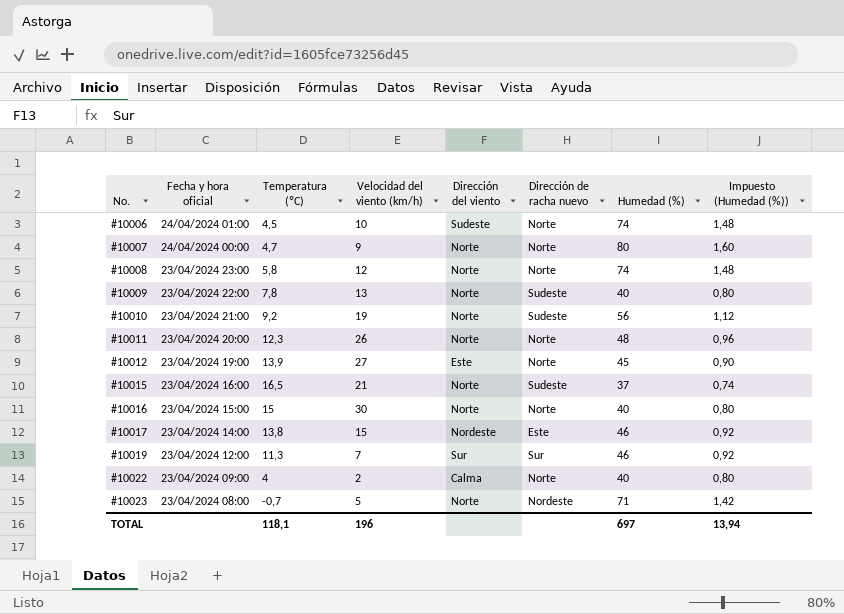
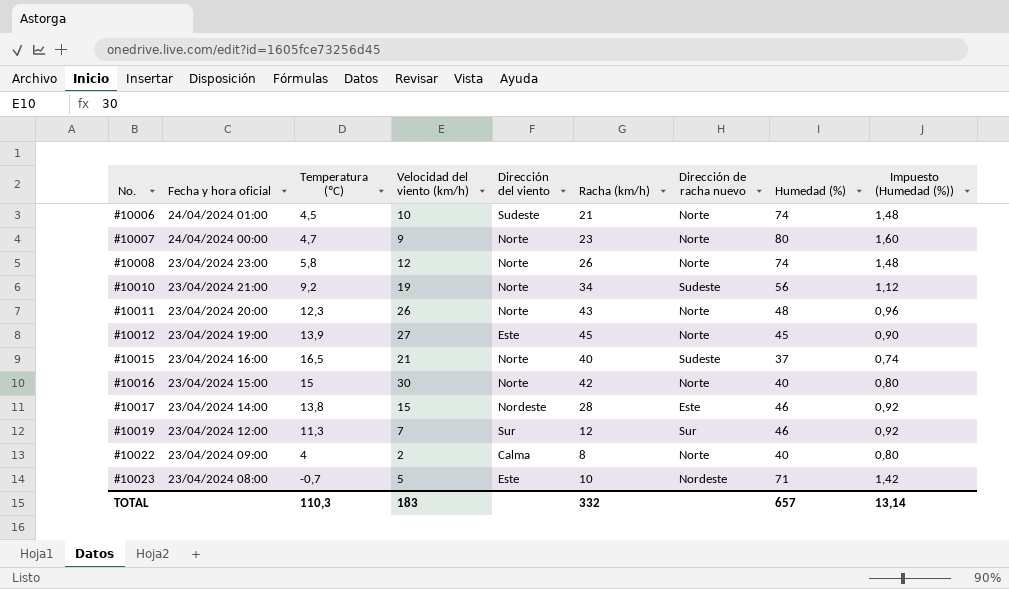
column Racha (km/h) | position: none -> 6
row #10009: 23/04/2024 22:00 | 7,8 | 13 | Norte | Sudeste | 40 | 0,80 -> none
#10023 | Dirección del viento: Norte -> Este
TOTAL | Temperatura (ºC): 118,1 -> 110,3
TOTAL | Velocidad del viento (km/h): 196 -> 183
TOTAL | Humedad (%): 697 -> 657
TOTAL | Impuesto (Humedad (%)): 13,94 -> 13,14

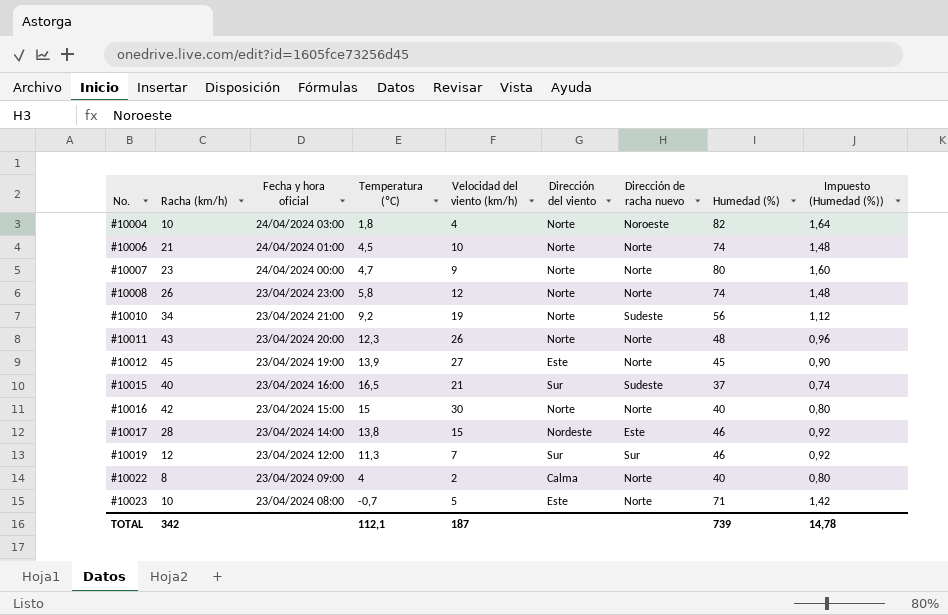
column Racha (km/h) | position: 6 -> 2
row #10004: none -> 10 | 24/04/2024 03:00 | 1,8 | 4 | Norte | Noroeste | 82 | 1,64
#10006 | Dirección del viento: Sudeste -> Norte
#10015 | Dirección del viento: Norte -> Sur
#10023 | Dirección de racha nuevo: Nordeste -> Norte
TOTAL | Racha (km/h): 332 -> 342
TOTAL | Temperatura (ºC): 110,3 -> 112,1
TOTAL | Velocidad del viento (km/h): 183 -> 187
TOTAL | Humedad (%): 657 -> 739
TOTAL | Impuesto (Humedad (%)): 13,14 -> 14,78

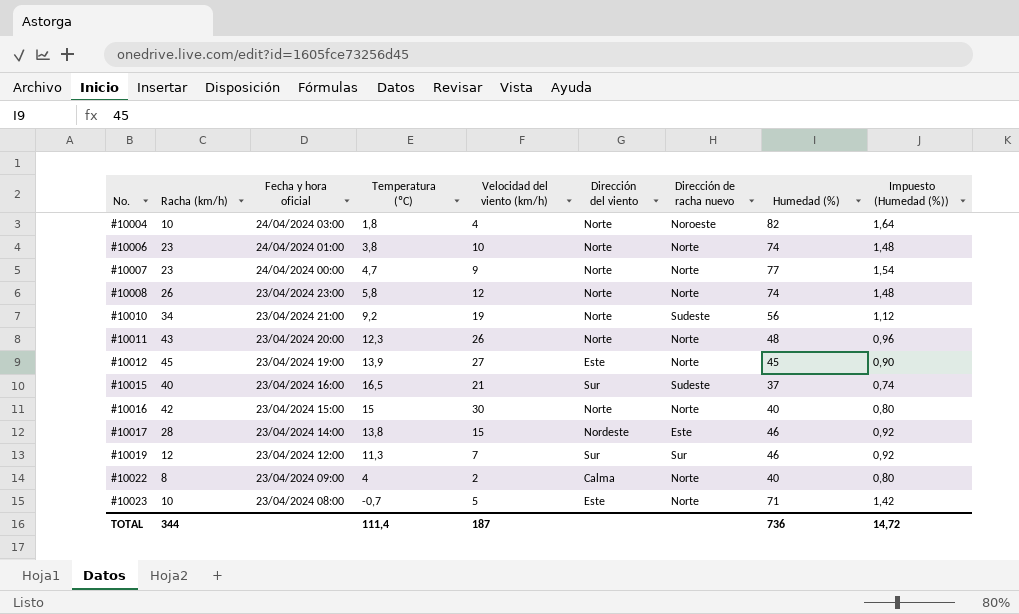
#10006 | Racha (km/h): 21 -> 23
#10006 | Temperatura (ºC): 4,5 -> 3,8
#10007 | Humedad (%): 80 -> 77
#10007 | Impuesto (Humedad (%)): 1,60 -> 1,54
TOTAL | Racha (km/h): 342 -> 344
TOTAL | Temperatura (ºC): 112,1 -> 111,4
TOTAL | Humedad (%): 739 -> 736
TOTAL | Impuesto (Humedad (%)): 14,78 -> 14,72

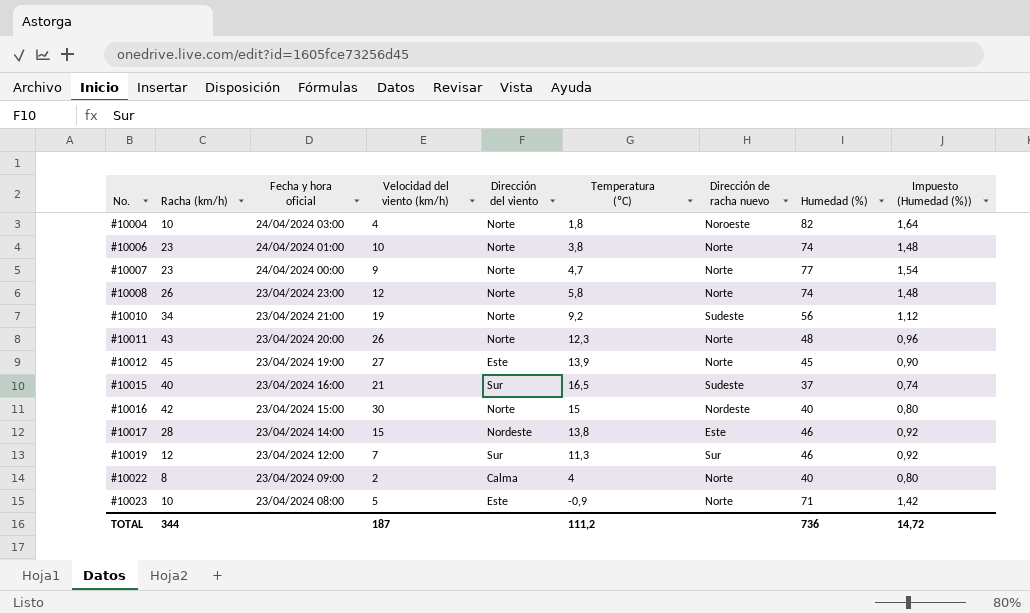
column Temperatura (ºC) | position: 4 -> 6
#10016 | Dirección de racha nuevo: Norte -> Nordeste
#10023 | Temperatura (ºC): -0,7 -> -0,9
TOTAL | Temperatura (ºC): 111,4 -> 111,2

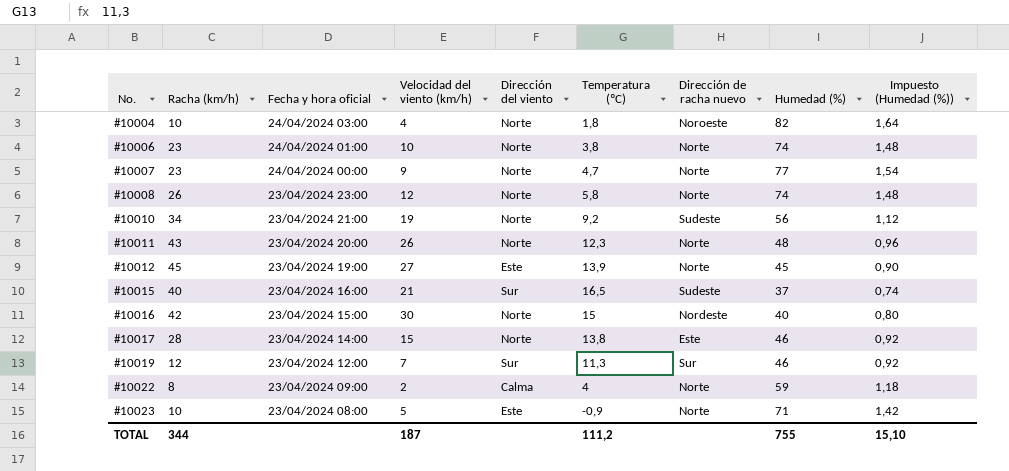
#10017 | Dirección del viento: Nordeste -> Norte
#10022 | Humedad (%): 40 -> 59
#10022 | Impuesto (Humedad (%)): 0,80 -> 1,18
TOTAL | Humedad (%): 736 -> 755
TOTAL | Impuesto (Humedad (%)): 14,72 -> 15,10

